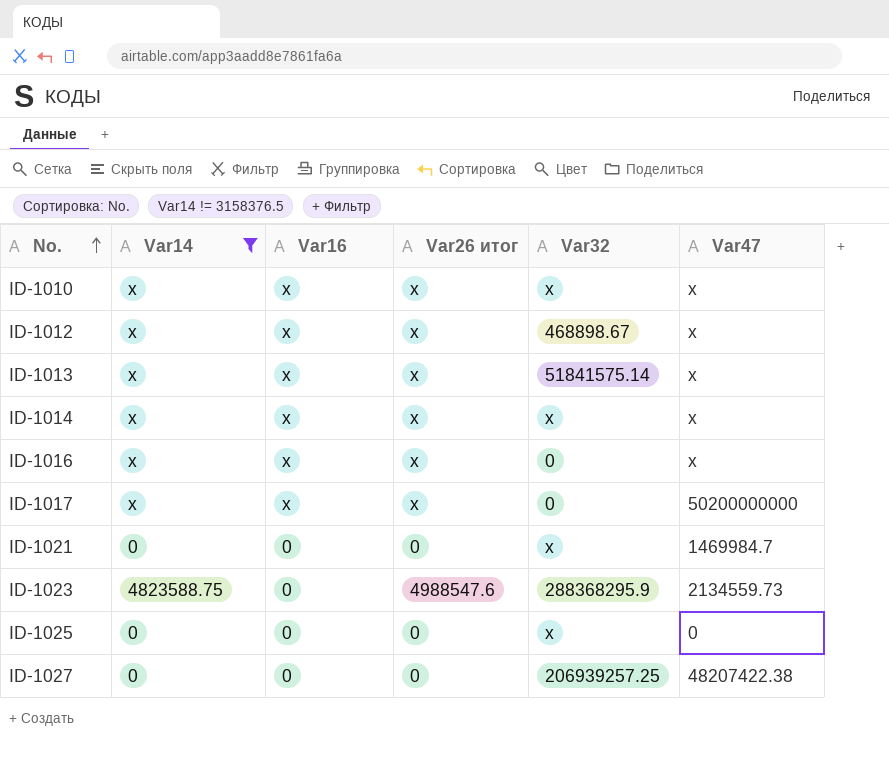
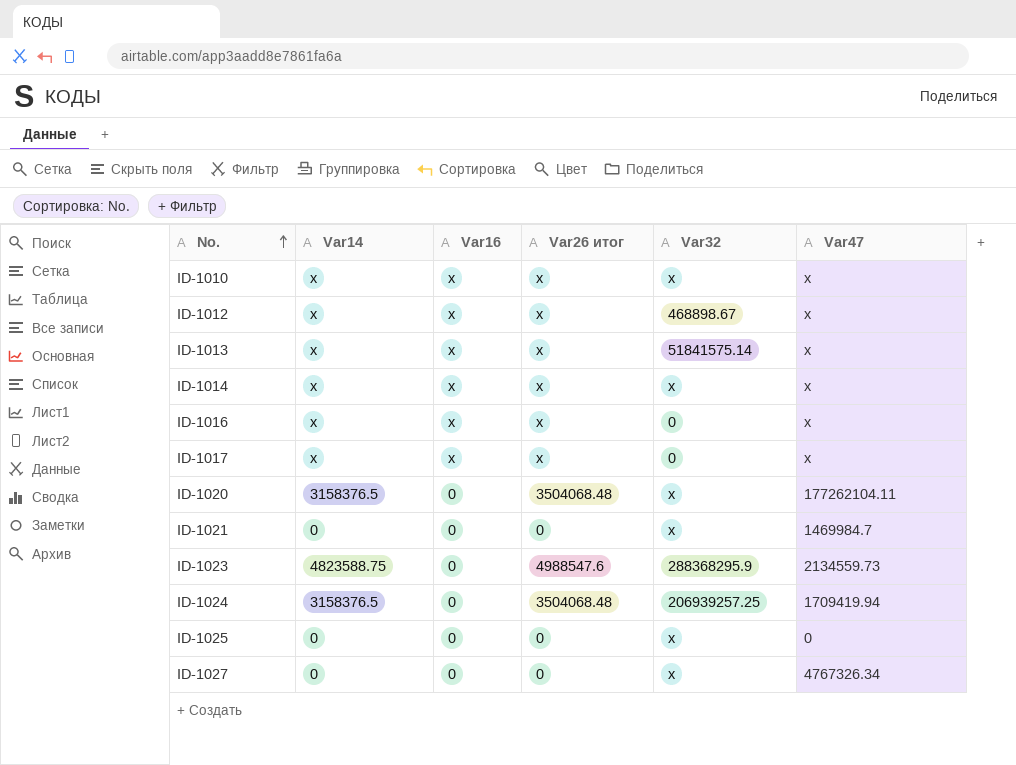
filter: Var14 != 3158376.5 -> none
ID-1017 | Var47: 50200000000 -> х
ID-1027 | Var32: 206939257.25 -> х
ID-1027 | Var47: 48207422.38 -> 4767326.34

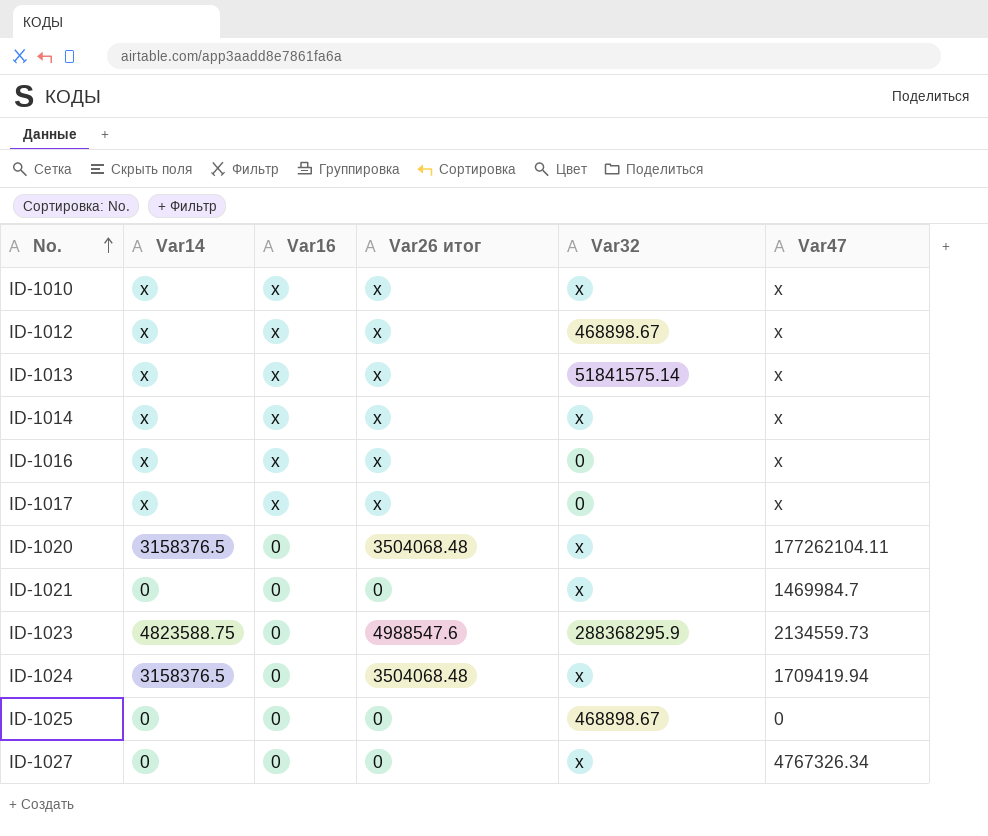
ID-1024 | Var32: 206939257.25 -> х
ID-1025 | Var32: х -> 468898.67

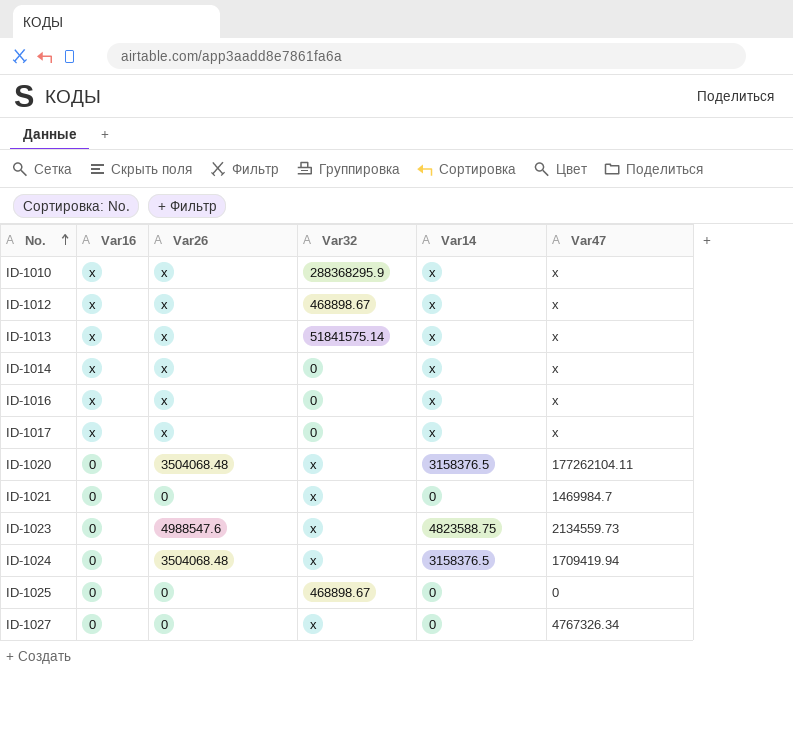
column name: Var26 итог -> Var26
column Var14 | position: 2 -> 5
ID-1010 | Var32: х -> 288368295.9
ID-1014 | Var32: х -> 0
ID-1023 | Var32: 288368295.9 -> х

